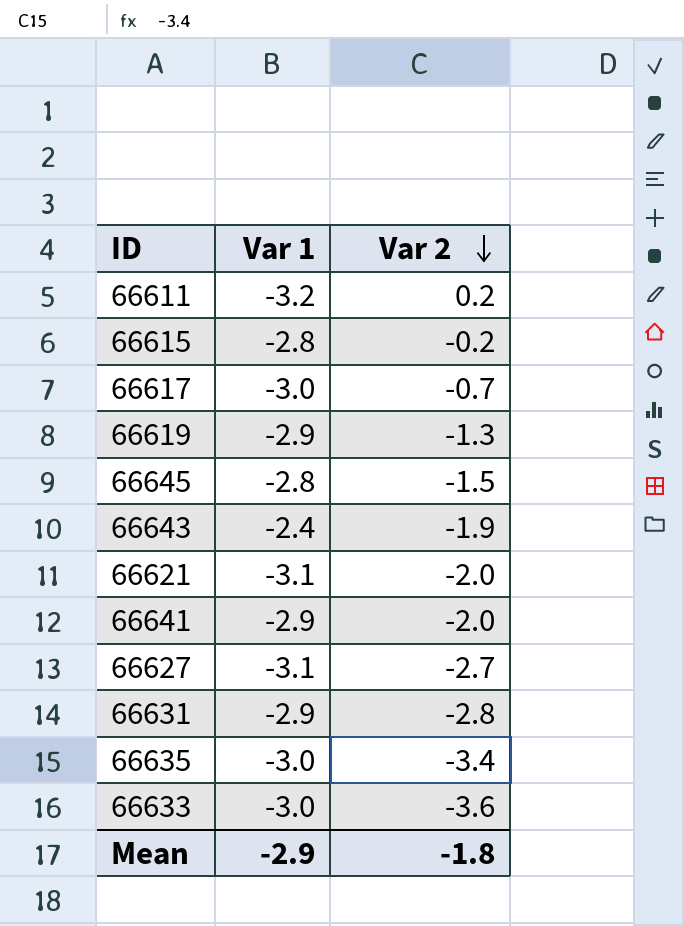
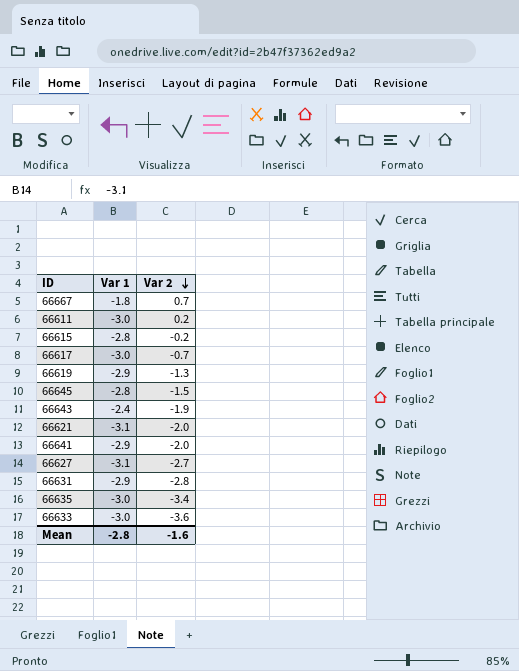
row 66667: none -> -1.8 | 0.7
66611 | Var 1: -3.2 -> -3.0
Mean | Var 1: -2.9 -> -2.8
Mean | Var 2: -1.8 -> -1.6

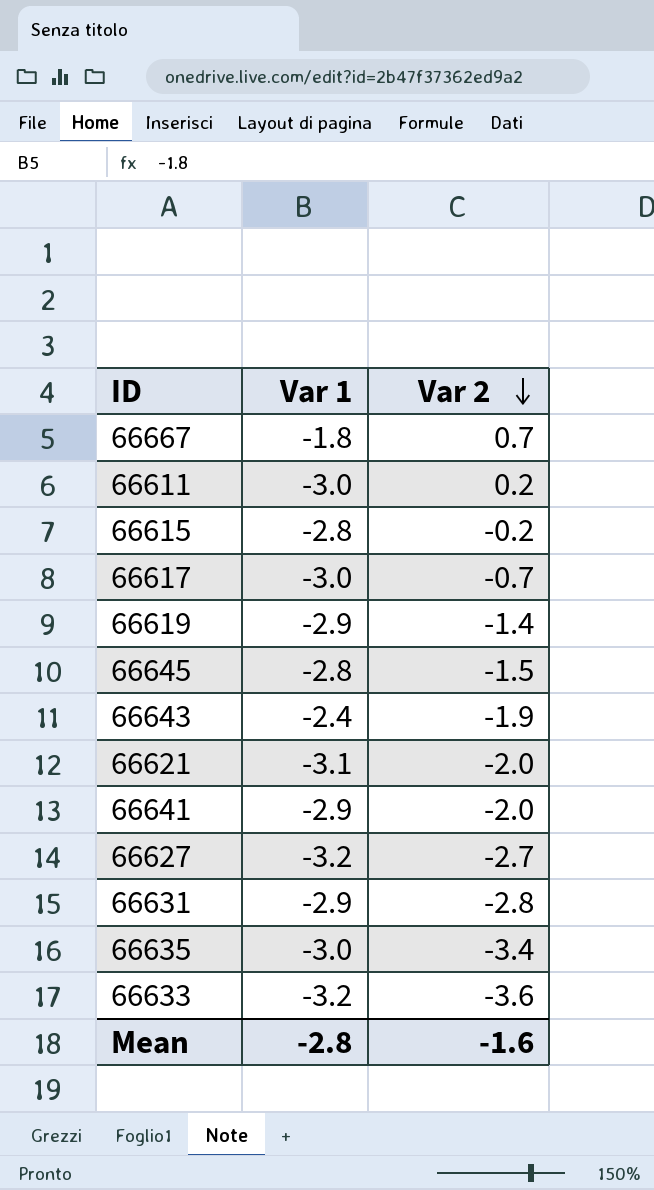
66619 | Var 2: -1.3 -> -1.4
66627 | Var 1: -3.1 -> -3.2
66633 | Var 1: -3.0 -> -3.2

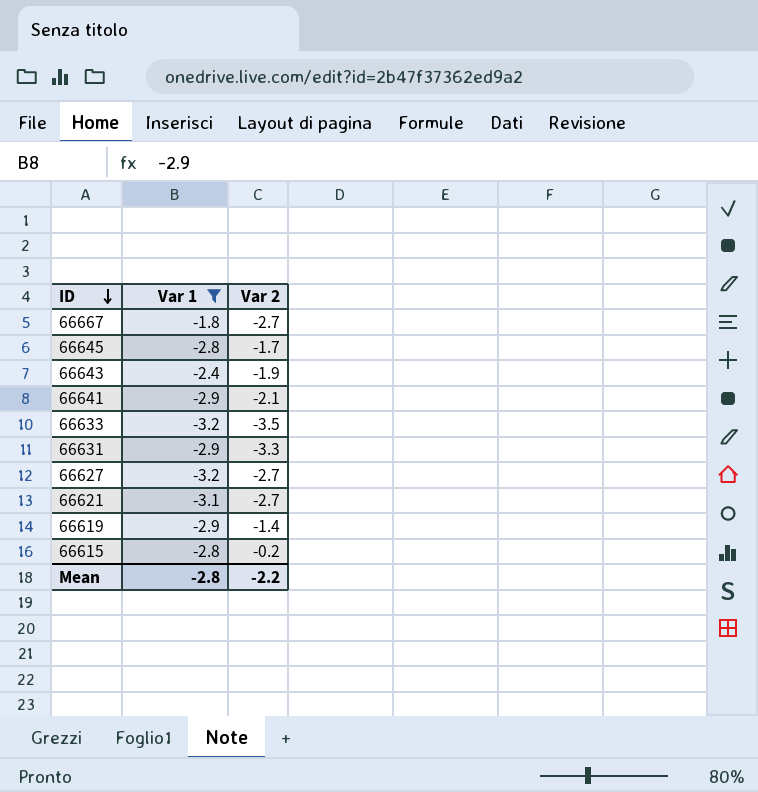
filter: none -> Var 1 != -3.0
row order: Var 2 descending -> ID descending
66667 | Var 2: 0.7 -> -2.7
66645 | Var 2: -1.5 -> -1.7
66641 | Var 2: -2.0 -> -2.1
66633 | Var 2: -3.6 -> -3.5
66631 | Var 2: -2.8 -> -3.3
66621 | Var 2: -2.0 -> -2.7
Mean | Var 2: -1.6 -> -2.2

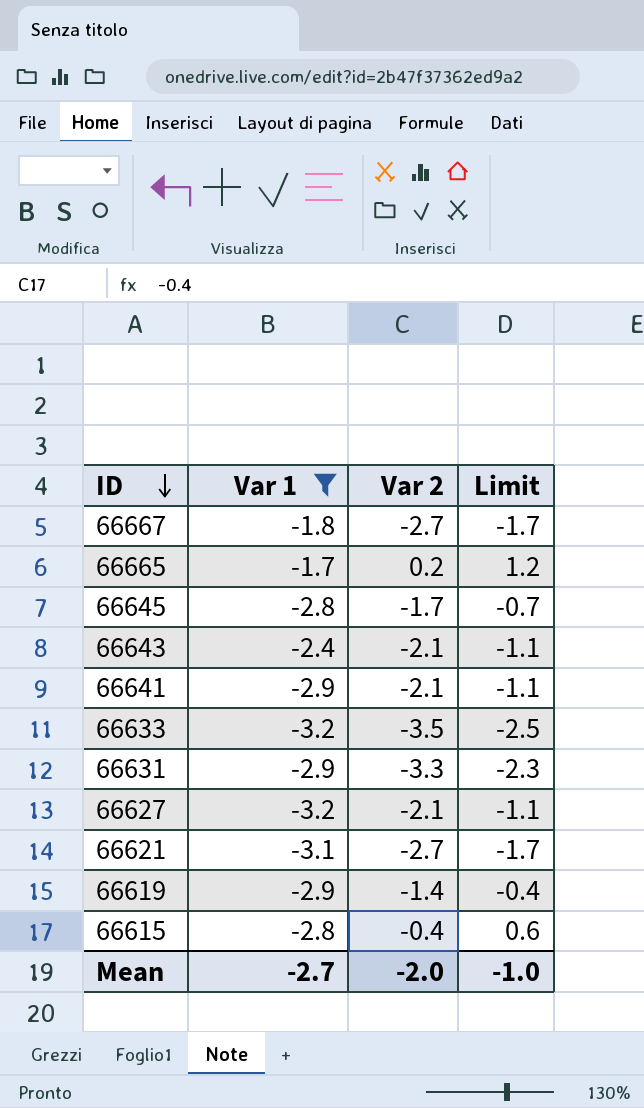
column Limit | formula: none -> [Var 2] + 1
row 66665: none -> -1.7 | 0.2 | 1.2
66643 | Var 2: -1.9 -> -2.1
66627 | Var 2: -2.7 -> -2.1
66615 | Var 2: -0.2 -> -0.4
Mean | Var 1: -2.8 -> -2.7
Mean | Var 2: -2.2 -> -2.0

